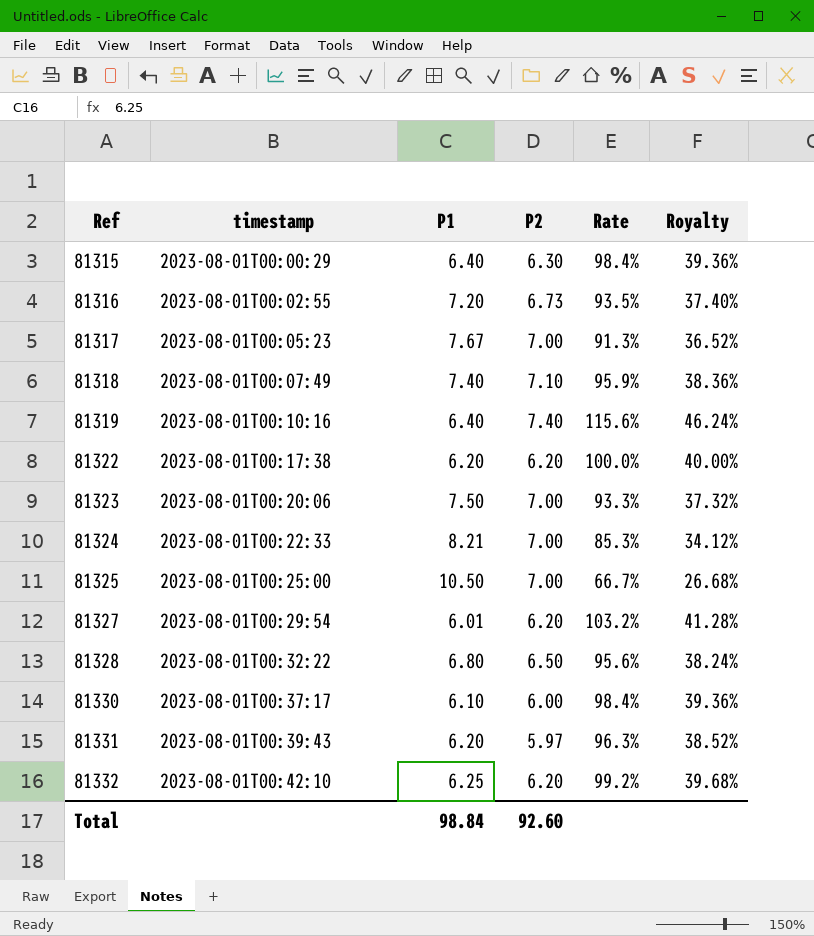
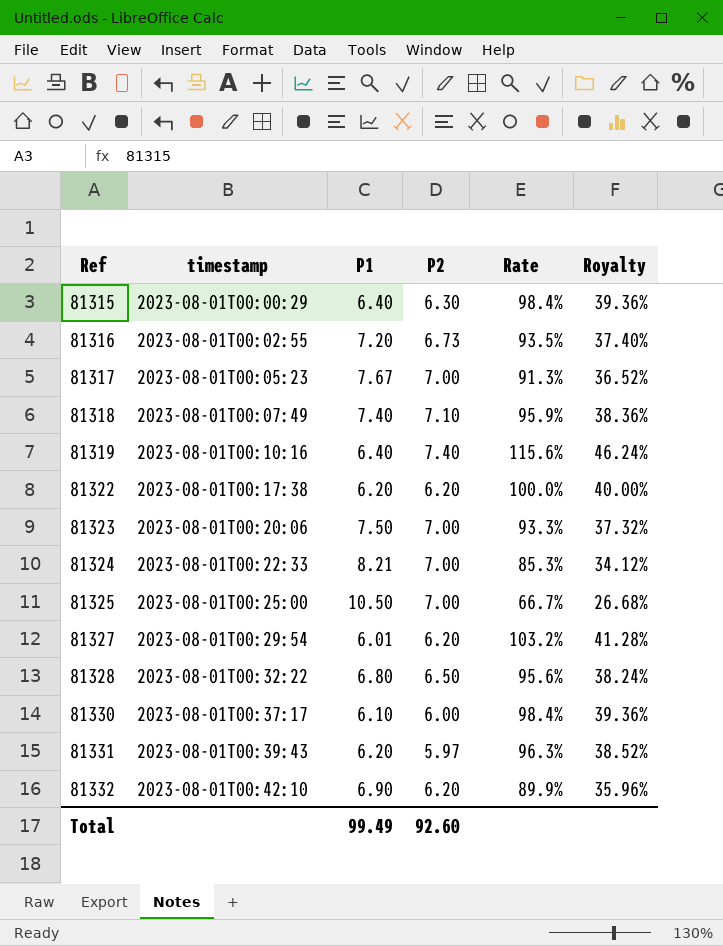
81332 | P1: 6.25 -> 6.90
81332 | Rate: 99.2% -> 89.9%
81332 | Royalty: 39.68% -> 35.96%
Total | P1: 98.84 -> 99.49

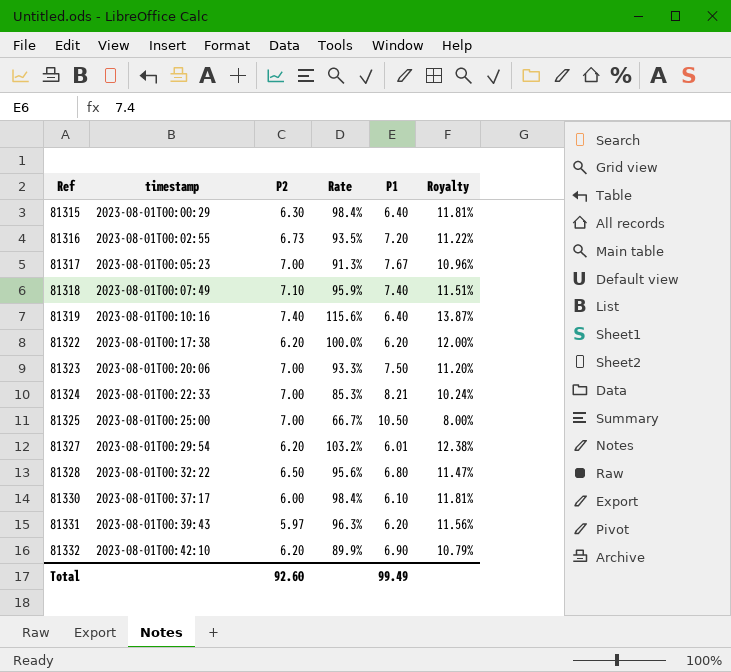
column P1 | position: 3 -> 5
column Royalty | formula: [Rate] * 0.4 -> [Rate] * 0.12

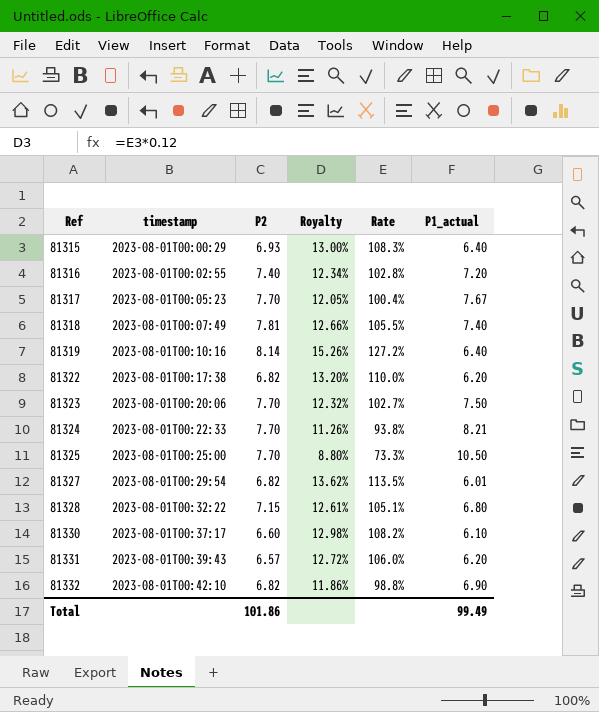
column Royalty | position: 6 -> 4
column name: P1 -> P1_actual
81315 | P2: 6.30 -> 6.93
81315 | Royalty: 11.81% -> 13.00%
81315 | Rate: 98.4% -> 108.3%
81316 | P2: 6.73 -> 7.40
81316 | Royalty: 11.22% -> 12.34%
81316 | Rate: 93.5% -> 102.8%
81317 | P2: 7.00 -> 7.70
81317 | Royalty: 10.96% -> 12.05%
81317 | Rate: 91.3% -> 100.4%
81318 | P2: 7.10 -> 7.81
81318 | Royalty: 11.51% -> 12.66%
81318 | Rate: 95.9% -> 105.5%
81319 | P2: 7.40 -> 8.14
81319 | Royalty: 13.87% -> 15.26%
81319 | Rate: 115.6% -> 127.2%
81322 | P2: 6.20 -> 6.82
81322 | Royalty: 12.00% -> 13.20%
81322 | Rate: 100.0% -> 110.0%
81323 | P2: 7.00 -> 7.70
81323 | Royalty: 11.20% -> 12.32%
81323 | Rate: 93.3% -> 102.7%
81324 | P2: 7.00 -> 7.70
81324 | Royalty: 10.24% -> 11.26%
81324 | Rate: 85.3% -> 93.8%
81325 | P2: 7.00 -> 7.70
81325 | Royalty: 8.00% -> 8.80%
81325 | Rate: 66.7% -> 73.3%
81327 | P2: 6.20 -> 6.82
81327 | Royalty: 12.38% -> 13.62%
81327 | Rate: 103.2% -> 113.5%
81328 | P2: 6.50 -> 7.15
81328 | Royalty: 11.47% -> 12.61%
81328 | Rate: 95.6% -> 105.1%
81330 | P2: 6.00 -> 6.60
81330 | Royalty: 11.81% -> 12.98%
81330 | Rate: 98.4% -> 108.2%
81331 | P2: 5.97 -> 6.57
81331 | Royalty: 11.56% -> 12.72%
81331 | Rate: 96.3% -> 106.0%
81332 | P2: 6.20 -> 6.82
81332 | Royalty: 10.79% -> 11.86%
81332 | Rate: 89.9% -> 98.8%
Total | P2: 92.60 -> 101.86

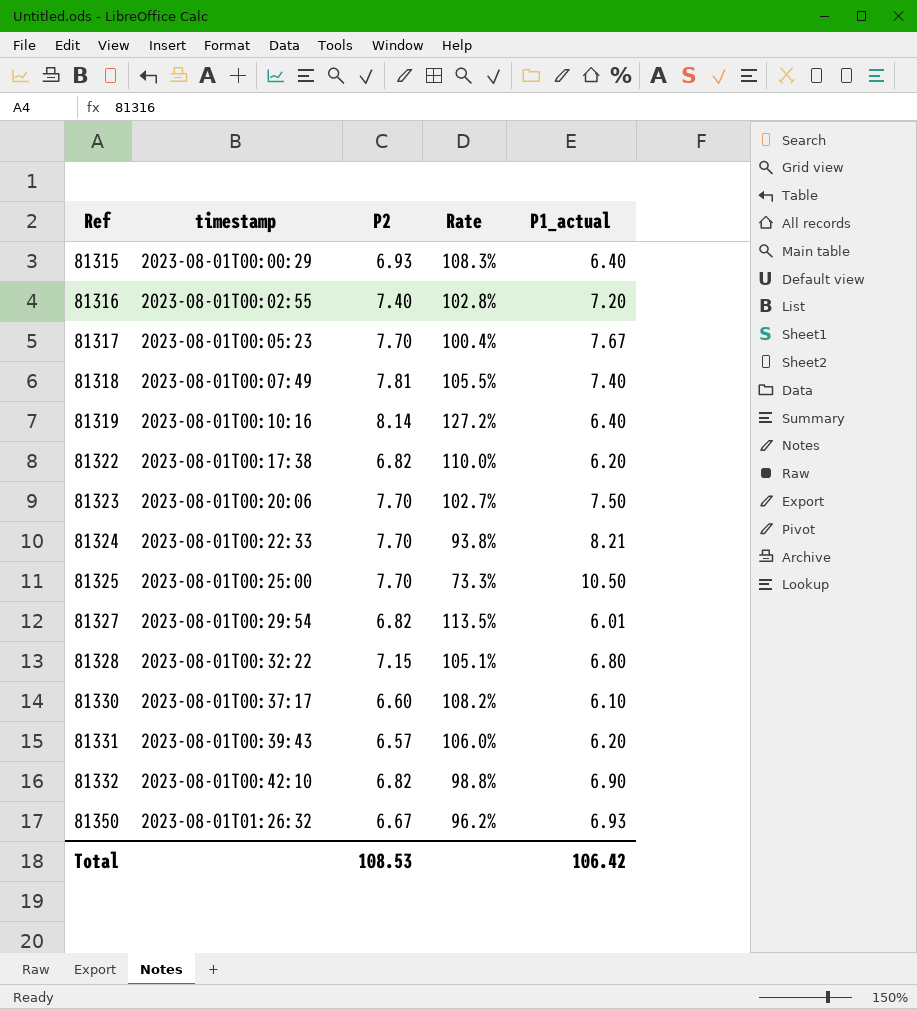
column Royalty | formula: [Rate] * 0.12 -> none
row 81350: none -> 2023-08-01T01:26:32 | 6.67 | 96.2% | 6.93
Total | P2: 101.86 -> 108.53
Total | P1_actual: 99.49 -> 106.42

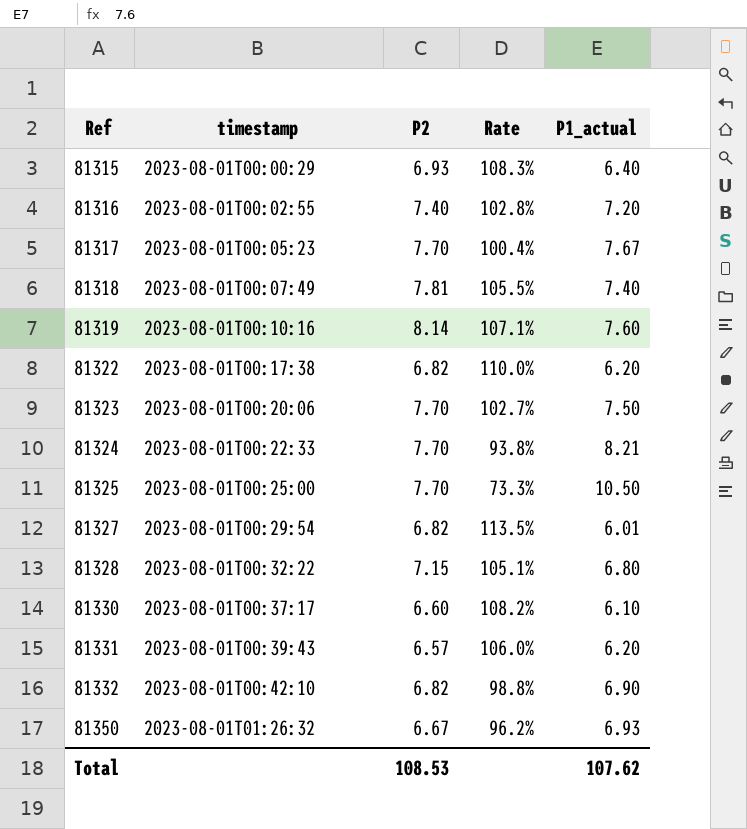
81319 | Rate: 127.2% -> 107.1%
81319 | P1_actual: 6.40 -> 7.60
Total | P1_actual: 106.42 -> 107.62

